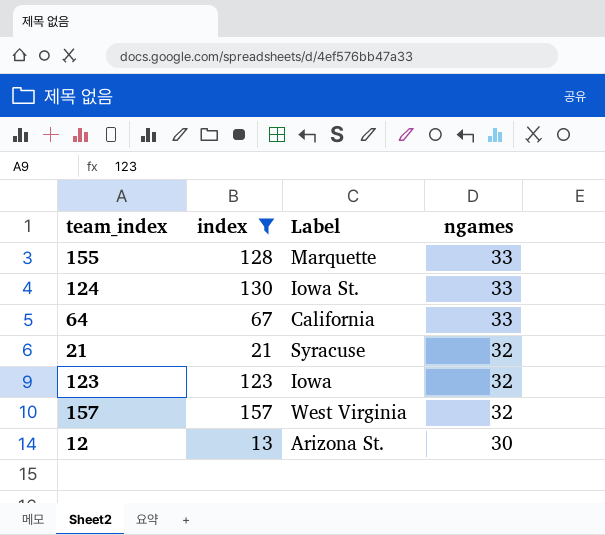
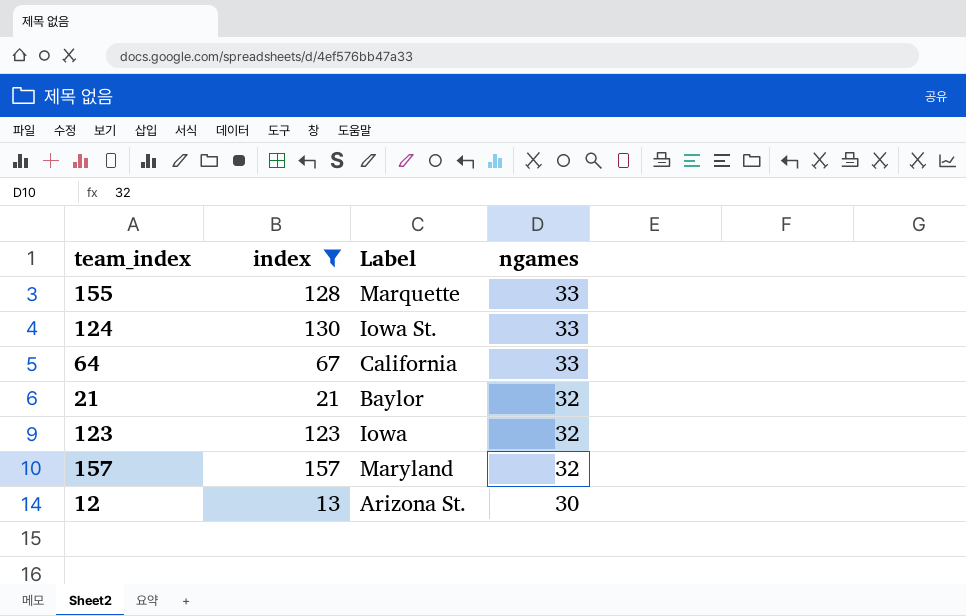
21 | Label: Syracuse -> Baylor
157 | Label: West Virginia -> Maryland

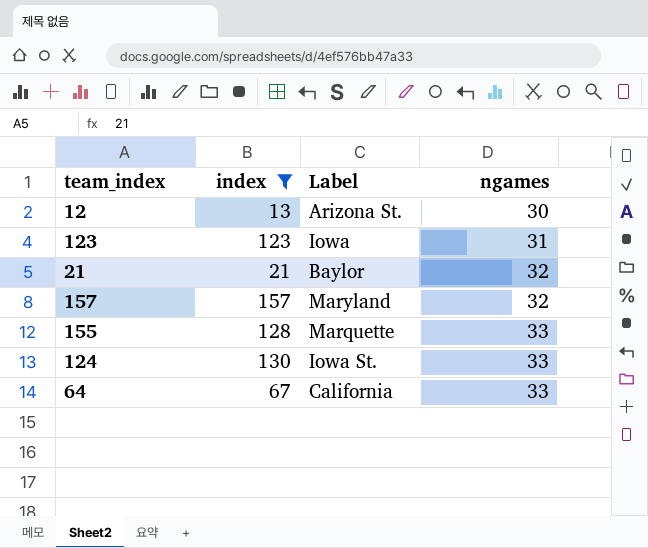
row order: ngames descending -> ngames ascending
123 | ngames: 32 -> 31

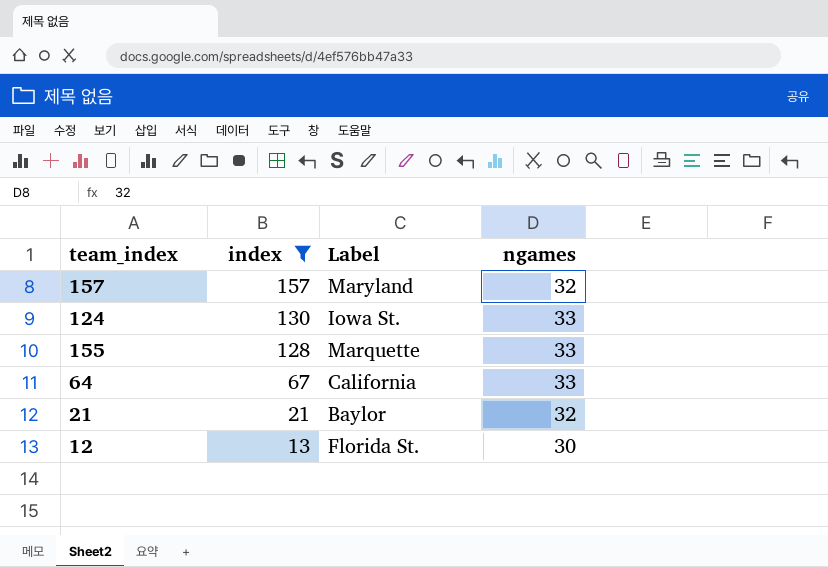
row order: ngames ascending -> index descending
row 123: 123 | Iowa | 31 -> none
12 | Label: Arizona St. -> Florida St.

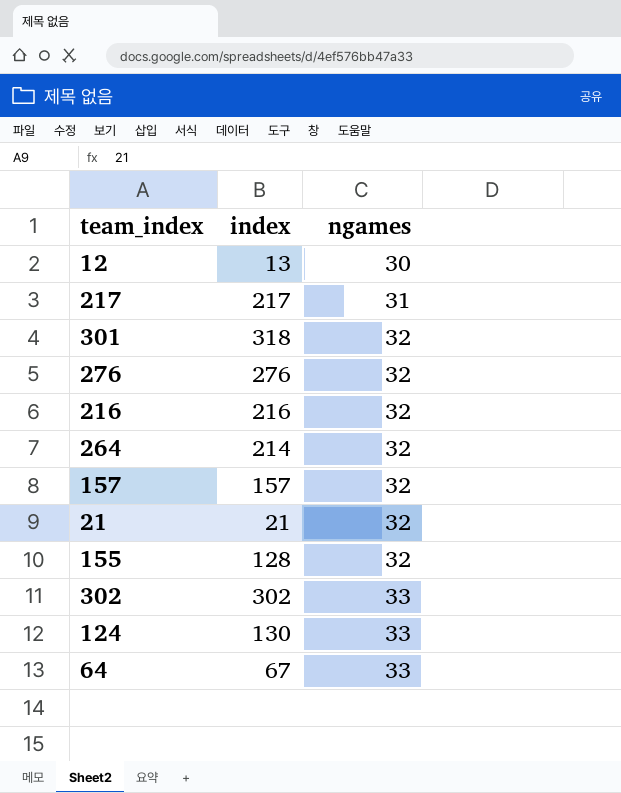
filter: index <= 157 -> none
row order: index descending -> ngames ascending
column Label | position: 3 -> none
155 | ngames: 33 -> 32

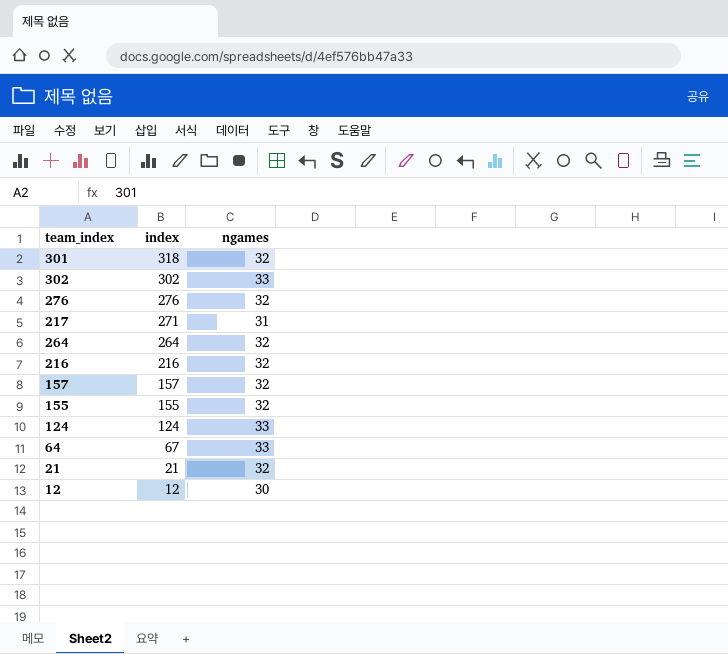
row order: ngames ascending -> index descending
217 | index: 217 -> 271
264 | index: 214 -> 264
155 | index: 128 -> 155
124 | index: 130 -> 124
12 | index: 13 -> 12

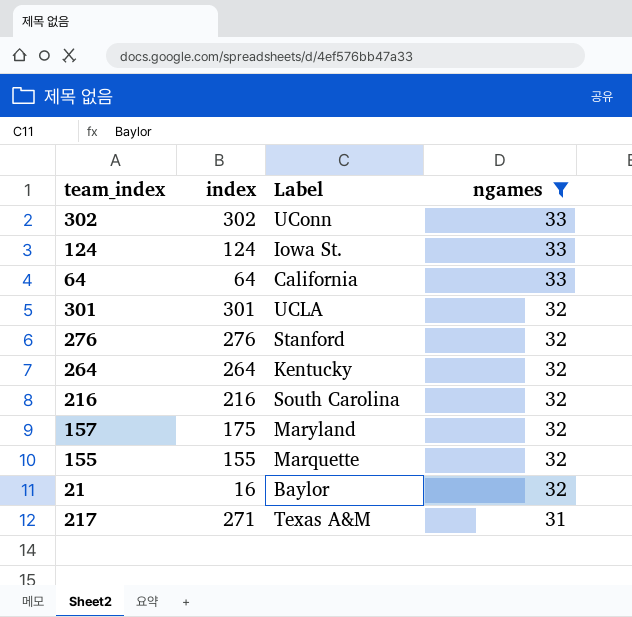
filter: none -> ngames != 30
row order: index descending -> ngames descending
column Label | position: none -> 3
64 | index: 67 -> 64
301 | index: 318 -> 301
157 | index: 157 -> 175
21 | index: 21 -> 16

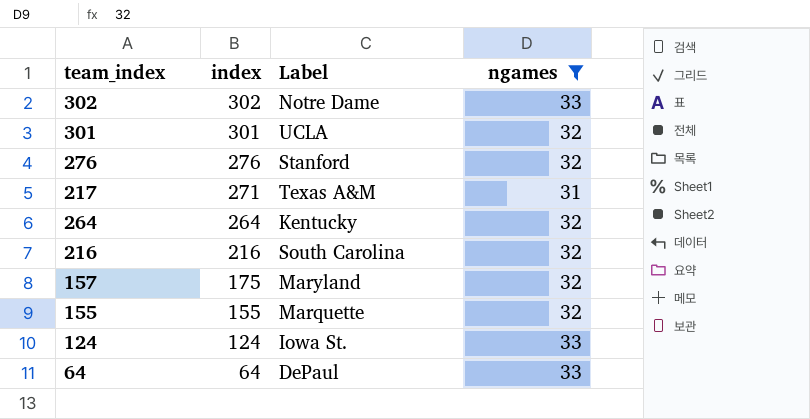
row order: ngames descending -> index descending
row 21: 16 | Baylor | 32 -> none
302 | Label: UConn -> Notre Dame
64 | Label: California -> DePaul

